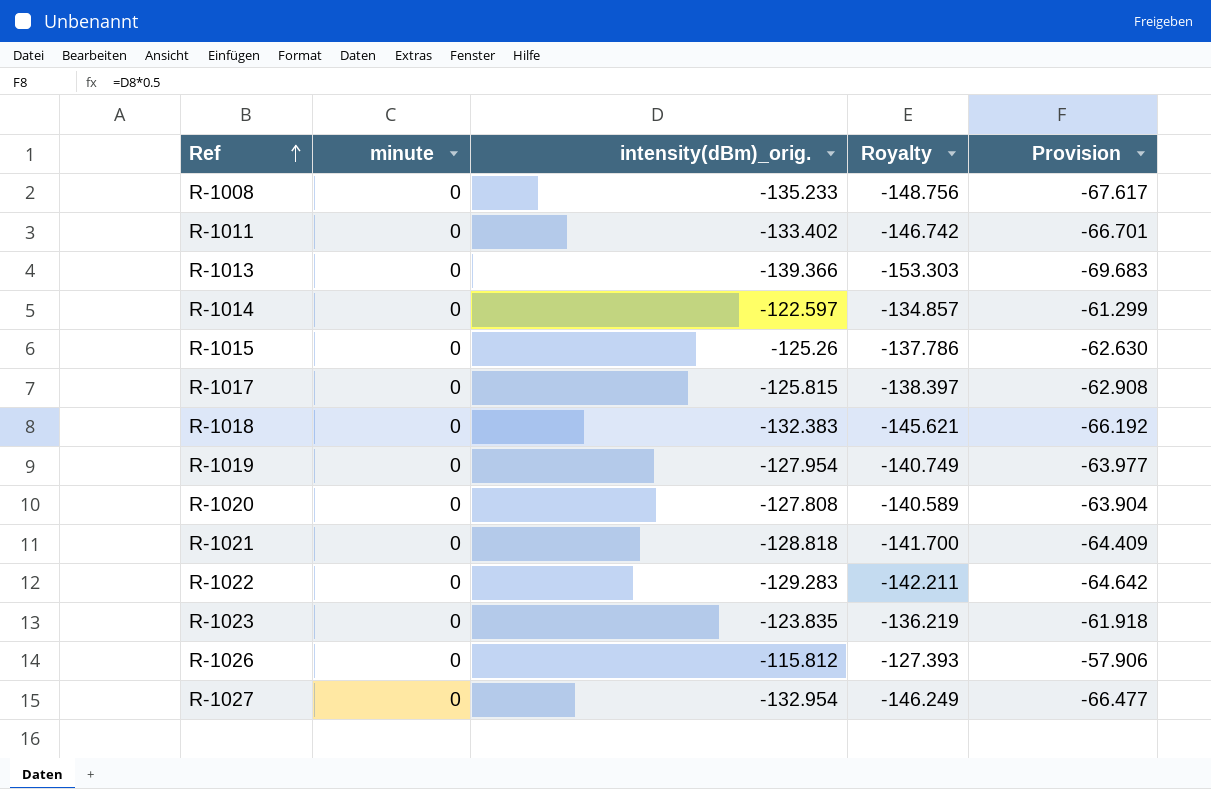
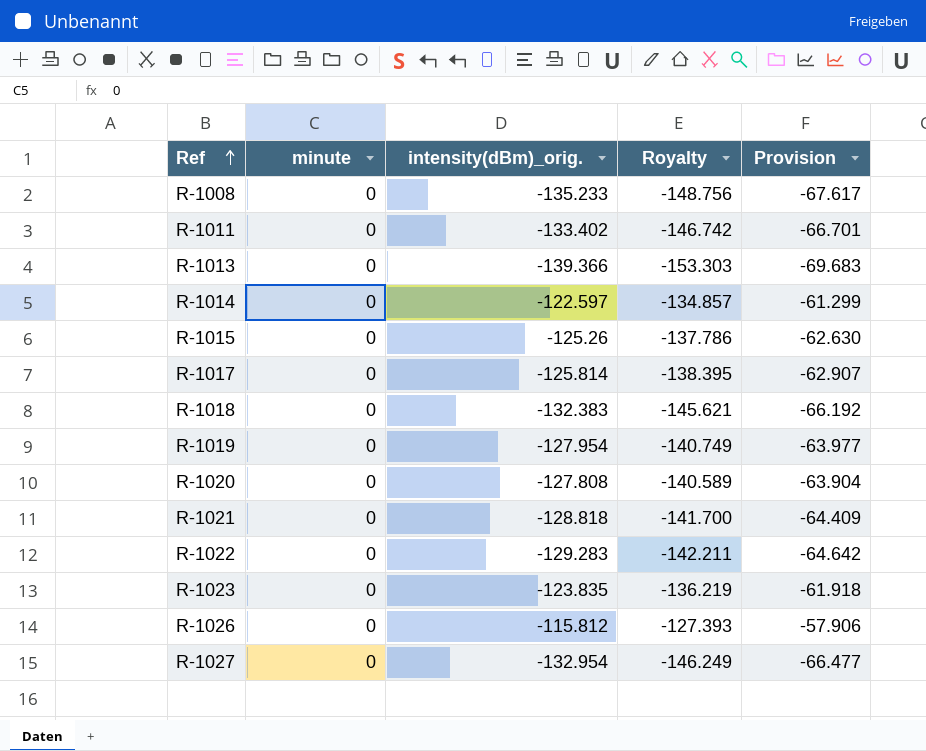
R-1017 | intensity(dBm)_orig.: -125.815 -> -125.814
R-1017 | Royalty: -138.397 -> -138.395
R-1017 | Provision: -62.908 -> -62.907

